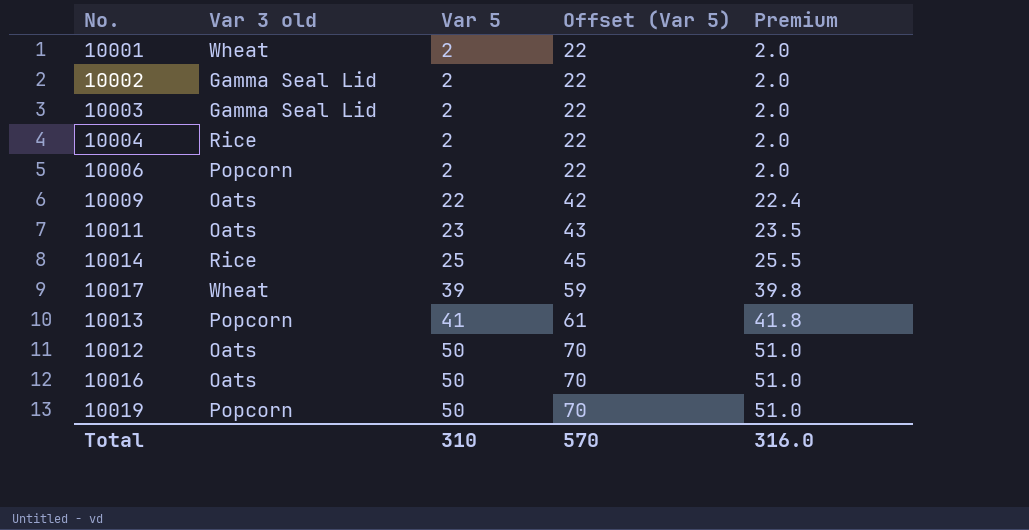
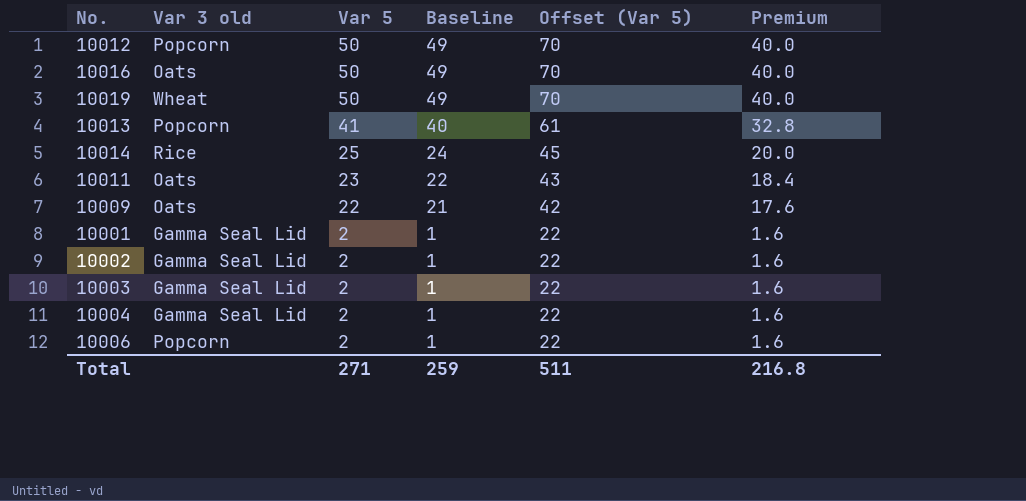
row order: Var 5 ascending -> Var 5 descending
column Baseline | formula: none -> [Var 5] - 1
column Premium | formula: [Var 5] * 1.02 -> [Var 5] * 0.8
row 10017: Wheat | 39 | 59 | 39.8 -> none
10012 | Var 3 old: Oats -> Popcorn
10019 | Var 3 old: Popcorn -> Wheat
10001 | Var 3 old: Wheat -> Gamma Seal Lid
10004 | Var 3 old: Rice -> Gamma Seal Lid
Total | Var 5: 310 -> 271
Total | Offset (Var 5): 570 -> 511
Total | Premium: 316.0 -> 216.8

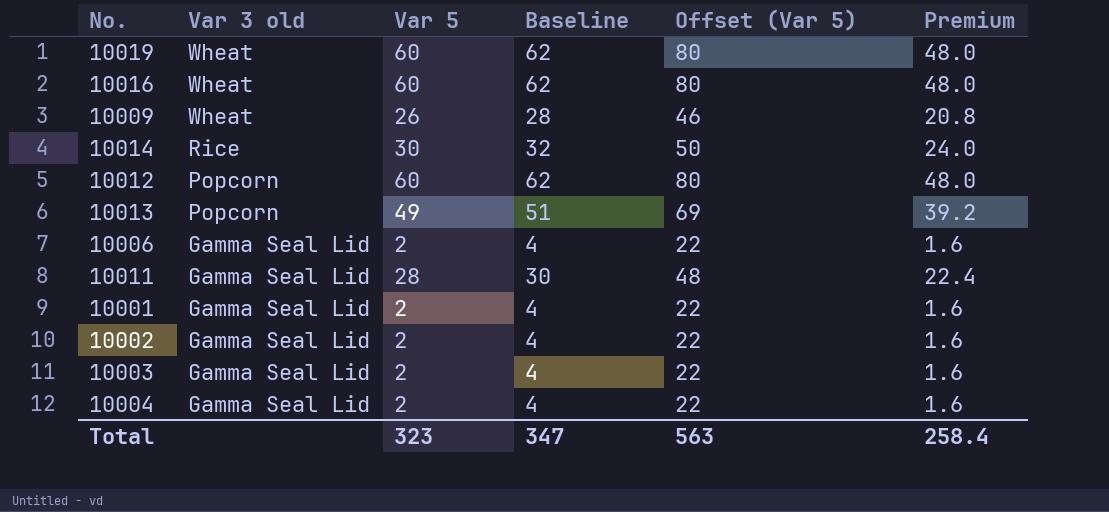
row order: Var 5 descending -> Var 3 old descending
column Baseline | formula: [Var 5] - 1 -> [Var 5] + 2
10019 | Var 5: 50 -> 60
10019 | Offset (Var 5): 70 -> 80
10019 | Premium: 40.0 -> 48.0
10016 | Var 3 old: Oats -> Wheat
10016 | Var 5: 50 -> 60
10016 | Offset (Var 5): 70 -> 80
10016 | Premium: 40.0 -> 48.0
10009 | Var 3 old: Oats -> Wheat
10009 | Var 5: 22 -> 26
10009 | Offset (Var 5): 42 -> 46
10009 | Premium: 17.6 -> 20.8
10014 | Var 5: 25 -> 30
10014 | Offset (Var 5): 45 -> 50
10014 | Premium: 20.0 -> 24.0
10012 | Var 5: 50 -> 60
10012 | Offset (Var 5): 70 -> 80
10012 | Premium: 40.0 -> 48.0
10013 | Var 5: 41 -> 49
10013 | Offset (Var 5): 61 -> 69
10013 | Premium: 32.8 -> 39.2
10006 | Var 3 old: Popcorn -> Gamma Seal Lid
10011 | Var 3 old: Oats -> Gamma Seal Lid
10011 | Var 5: 23 -> 28
10011 | Offset (Var 5): 43 -> 48
10011 | Premium: 18.4 -> 22.4
Total | Var 5: 271 -> 323
Total | Baseline: 259 -> 347
Total | Offset (Var 5): 511 -> 563
Total | Premium: 216.8 -> 258.4

